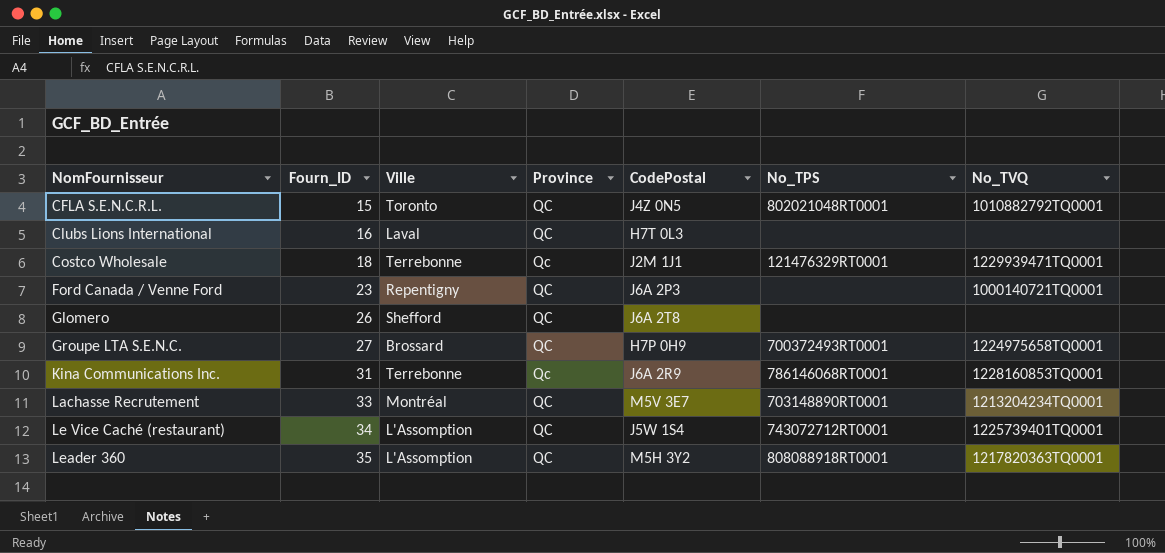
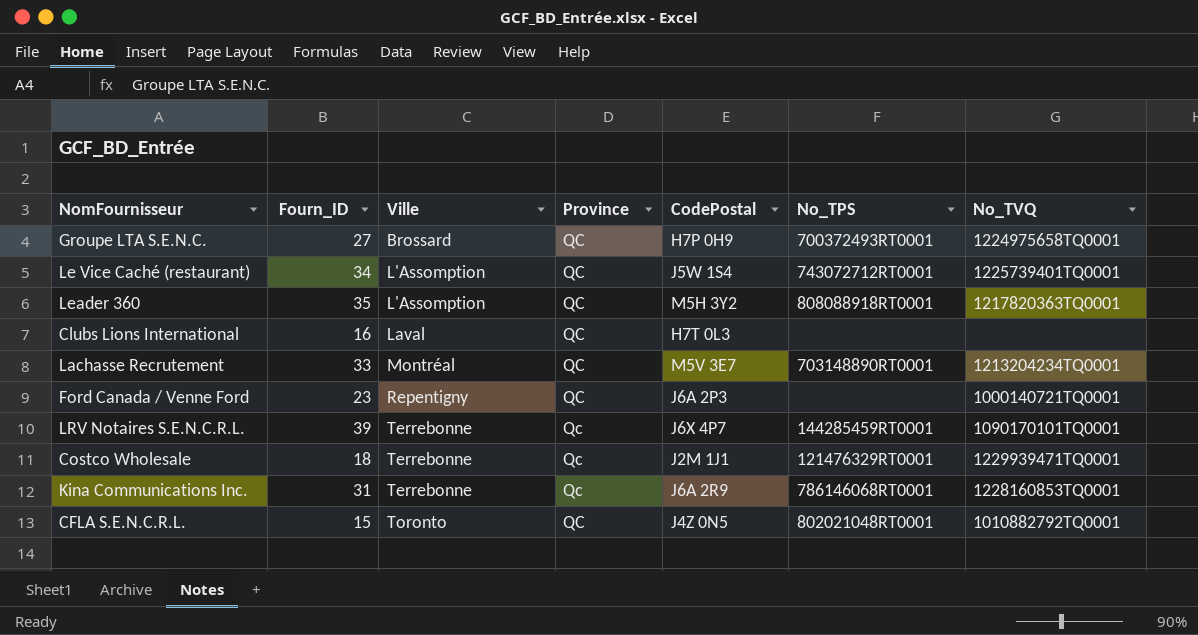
row order: NomFournisseur ascending -> Ville ascending
row Glomero: 26 | Shefford | QC | J6A 2T8 | none | none -> none
row LRV Notaires S.E.N.C.R.L.: none -> 39 | Terrebonne | Qc | J6X 4P7 | 144285459RT0001 | 1090170101TQ0001

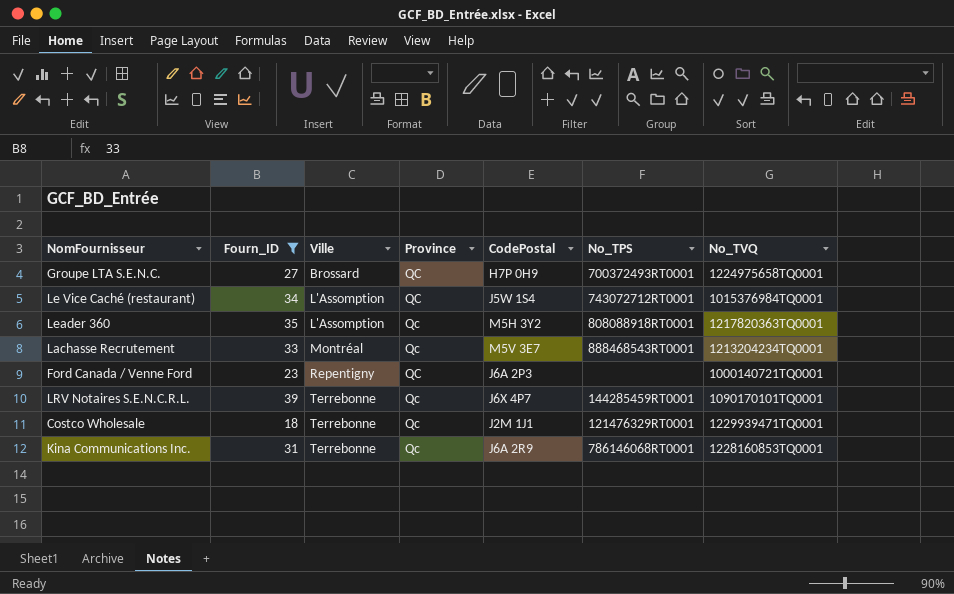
filter: none -> Fourn_ID >= 18
Le Vice Caché (restaurant) | No_TVQ: 1225739401TQ0001 -> 1015376984TQ0001
Leader 360 | Province: QC -> Qc
Lachasse Recrutement | Province: QC -> Qc
Lachasse Recrutement | No_TPS: 703148890RT0001 -> 888468543RT0001

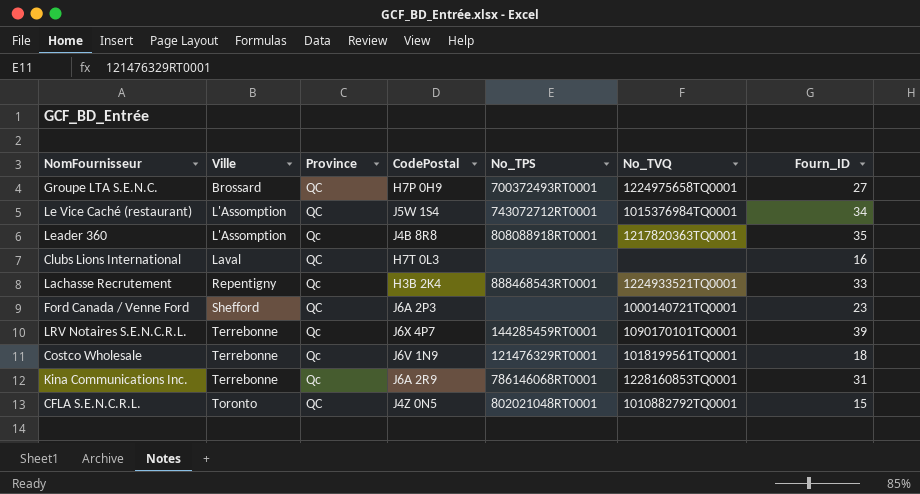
filter: Fourn_ID >= 18 -> none
column Fourn_ID | position: 2 -> 7
Leader 360 | CodePostal: M5H 3Y2 -> J4B 8R8
Lachasse Recrutement | Ville: Montréal -> Repentigny
Lachasse Recrutement | CodePostal: M5V 3E7 -> H3B 2K4
Lachasse Recrutement | No_TVQ: 1213204234TQ0001 -> 1224933521TQ0001
Ford Canada / Venne Ford | Ville: Repentigny -> Shefford
Costco Wholesale | CodePostal: J2M 1J1 -> J6V 1N9
Costco Wholesale | No_TVQ: 1229939471TQ0001 -> 1018199561TQ0001

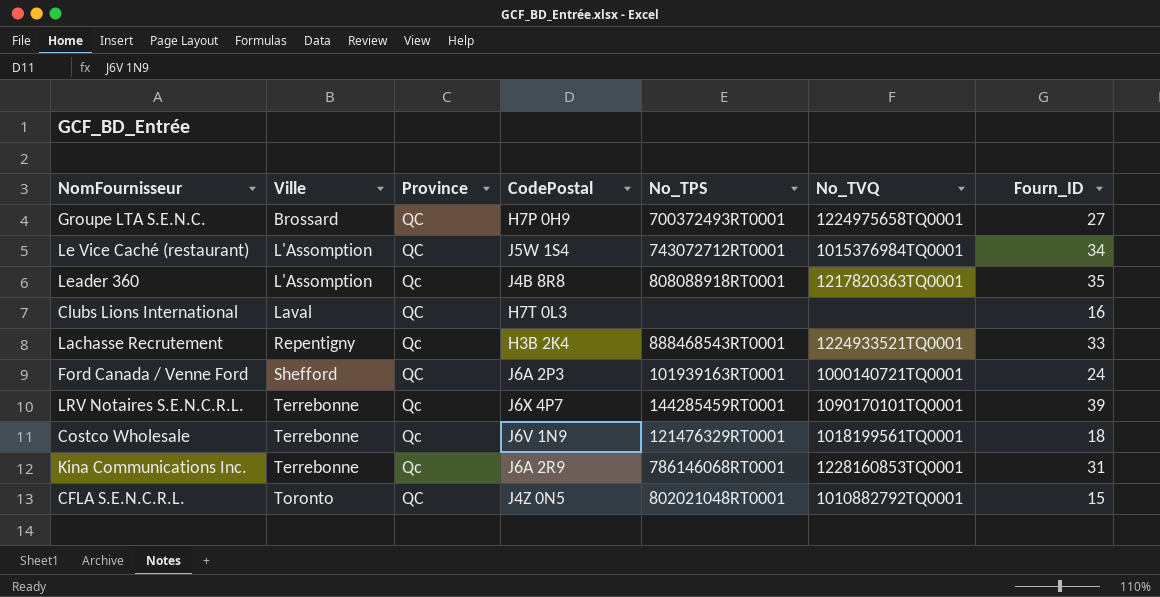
Ford Canada / Venne Ford | No_TPS: none -> 101939163RT0001
Ford Canada / Venne Ford | Fourn_ID: 23 -> 24

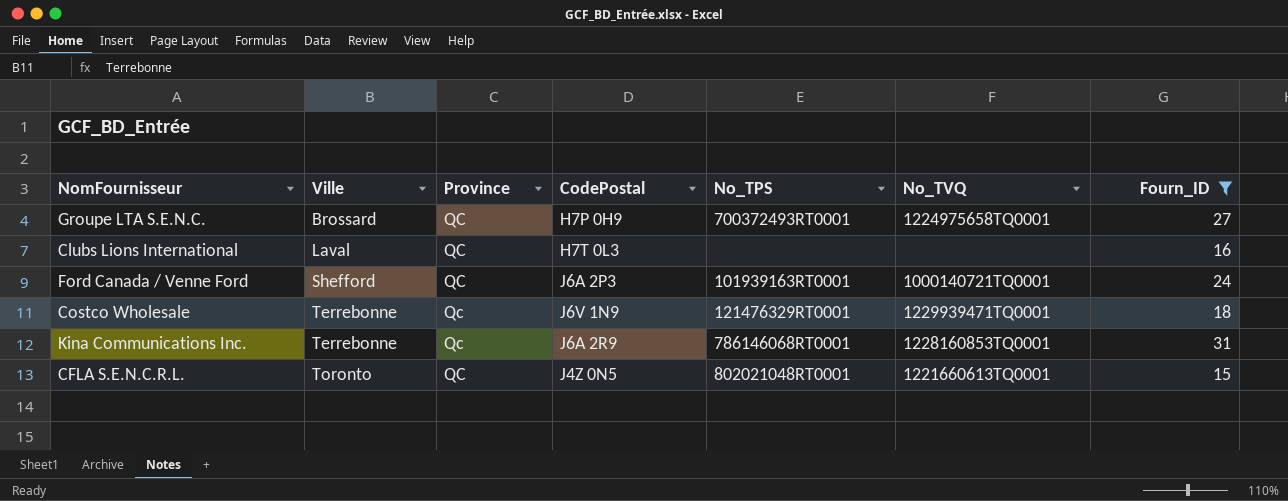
filter: none -> Fourn_ID <= 31
Costco Wholesale | No_TVQ: 1018199561TQ0001 -> 1229939471TQ0001
CFLA S.E.N.C.R.L. | No_TVQ: 1010882792TQ0001 -> 1221660613TQ0001

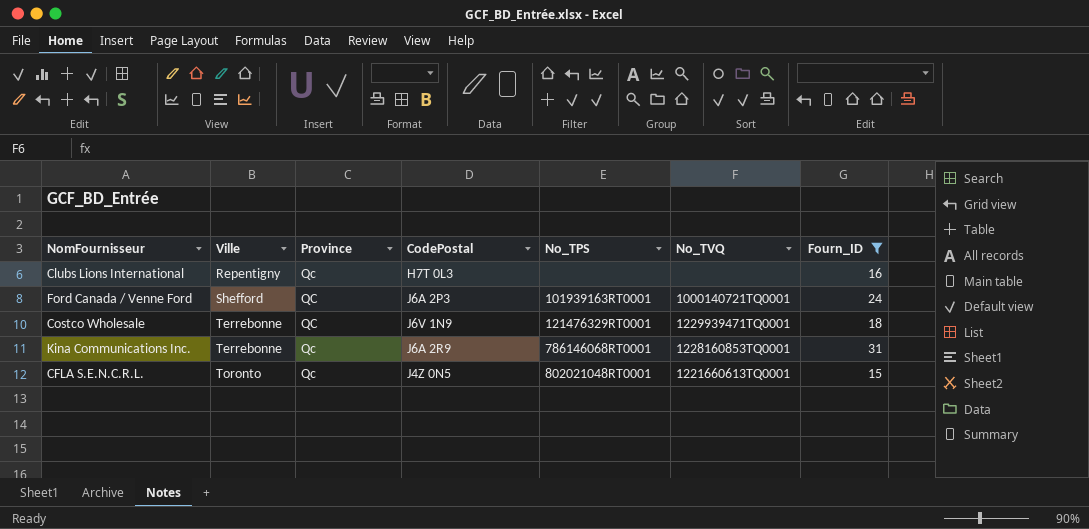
row Groupe LTA S.E.N.C.: Brossard | QC | H7P 0H9 | 700372493RT0001 | 1224975658TQ0001 | 27 -> none
Clubs Lions International | Ville: Laval -> Repentigny
Clubs Lions International | Province: QC -> Qc
Costco Wholesale | Province: Qc -> QC
CFLA S.E.N.C.R.L. | Province: QC -> Qc

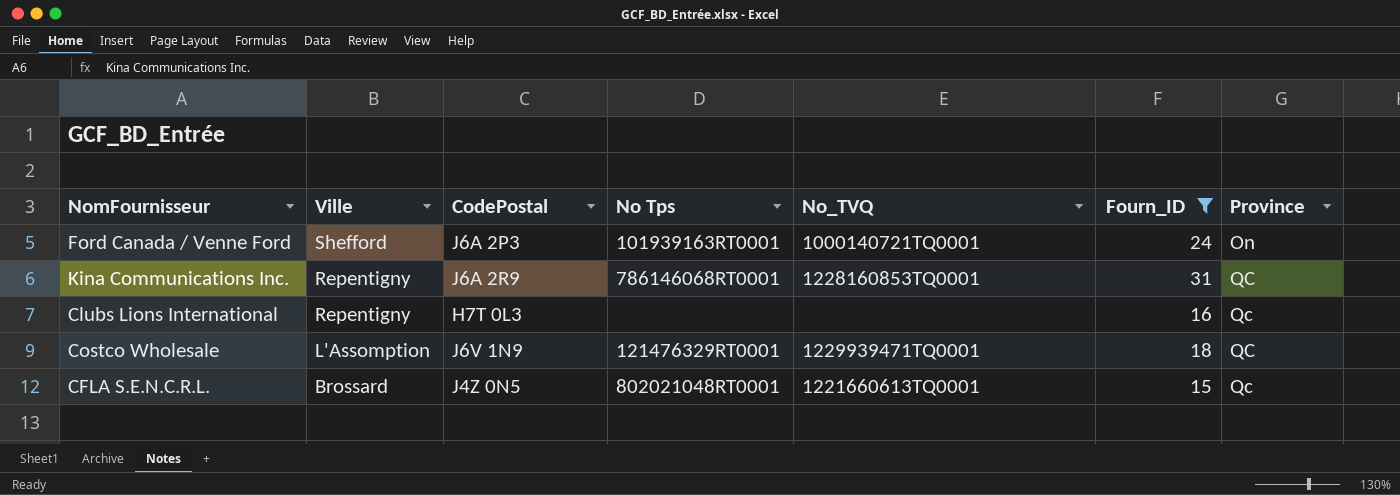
row order: Ville ascending -> Ville descending
column name: No_TPS -> No Tps
column Province | position: 3 -> 7
Ford Canada / Venne Ford | Province: QC -> On
Kina Communications Inc. | Ville: Terrebonne -> Repentigny
Kina Communications Inc. | Province: Qc -> QC
Costco Wholesale | Ville: Terrebonne -> L'Assomption
CFLA S.E.N.C.R.L. | Ville: Toronto -> Brossard

